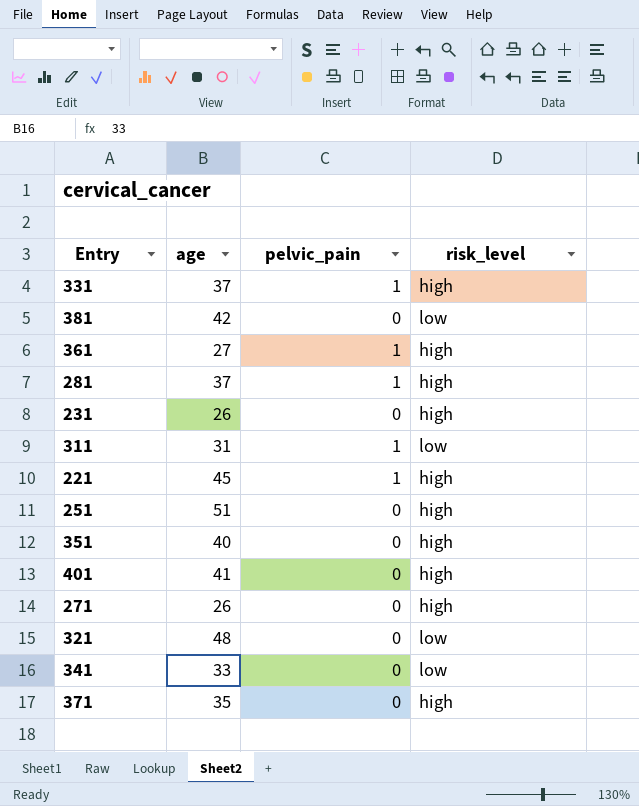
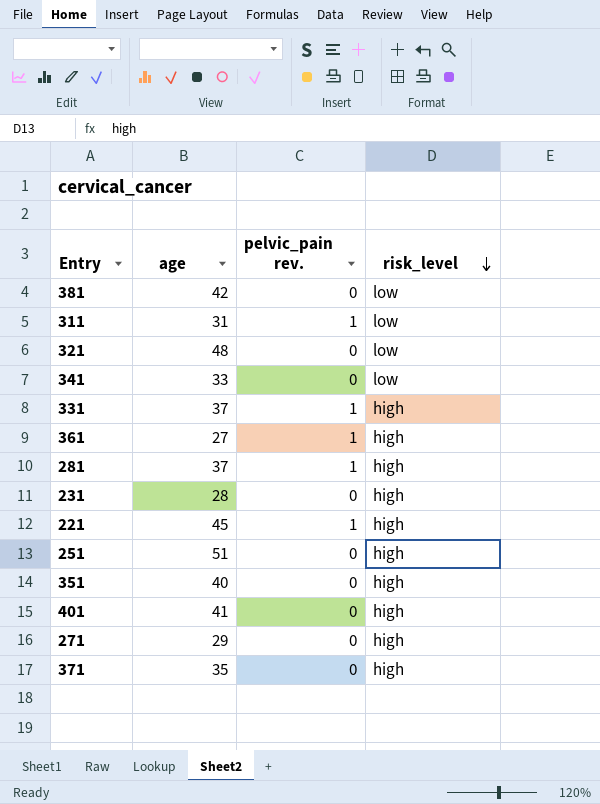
row order: none -> risk_level descending
column name: pelvic_pain -> pelvic_pain rev.
231 | age: 26 -> 28
271 | age: 26 -> 29

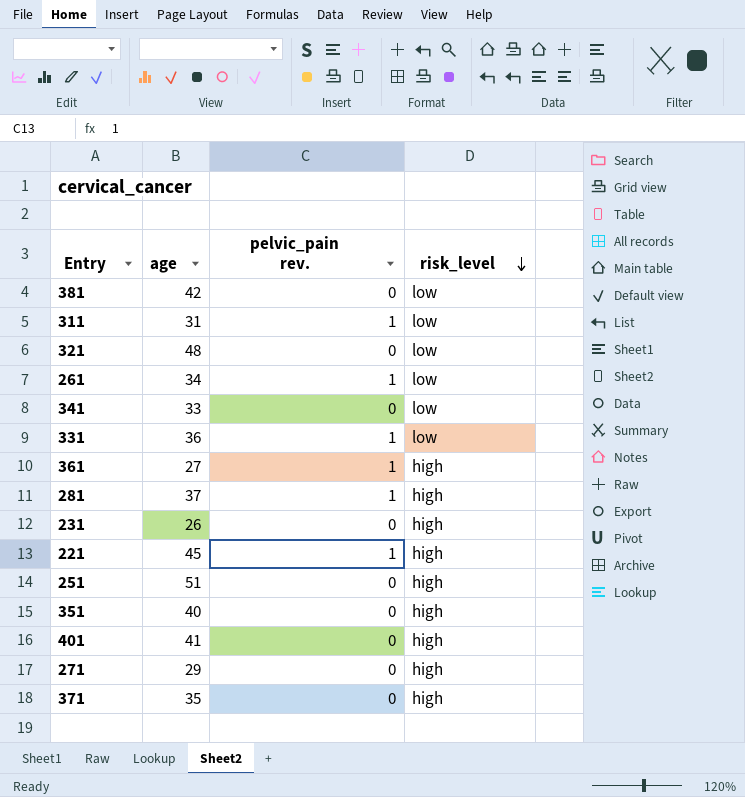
row 261: none -> 34 | 1 | low
331 | age: 37 -> 36
331 | risk_level: high -> low
231 | age: 28 -> 26

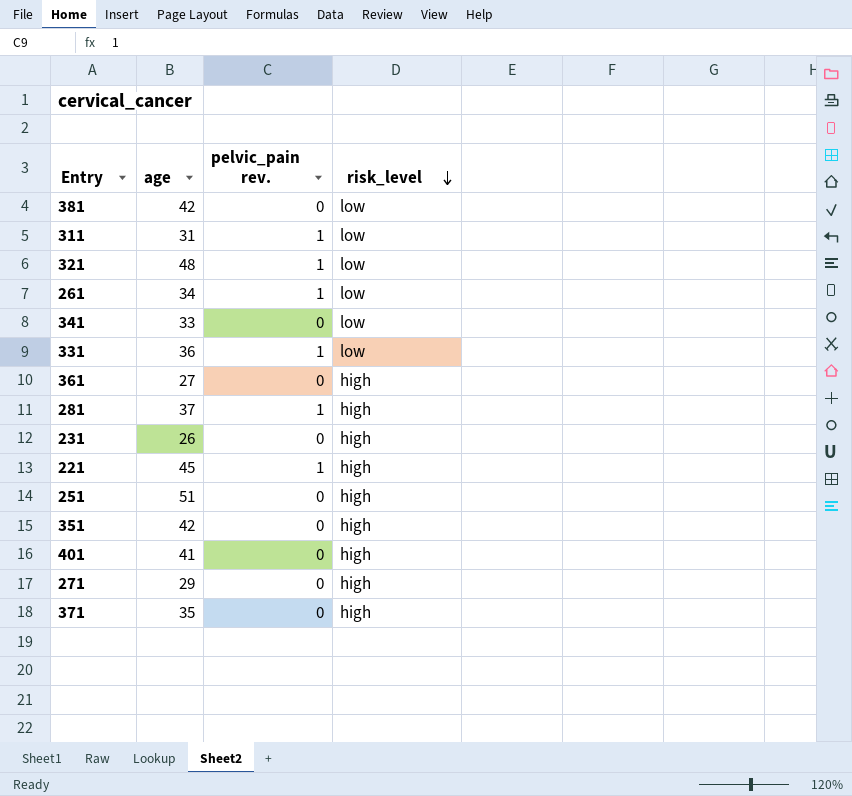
321 | pelvic_pain rev.: 0 -> 1
361 | pelvic_pain rev.: 1 -> 0
351 | age: 40 -> 42

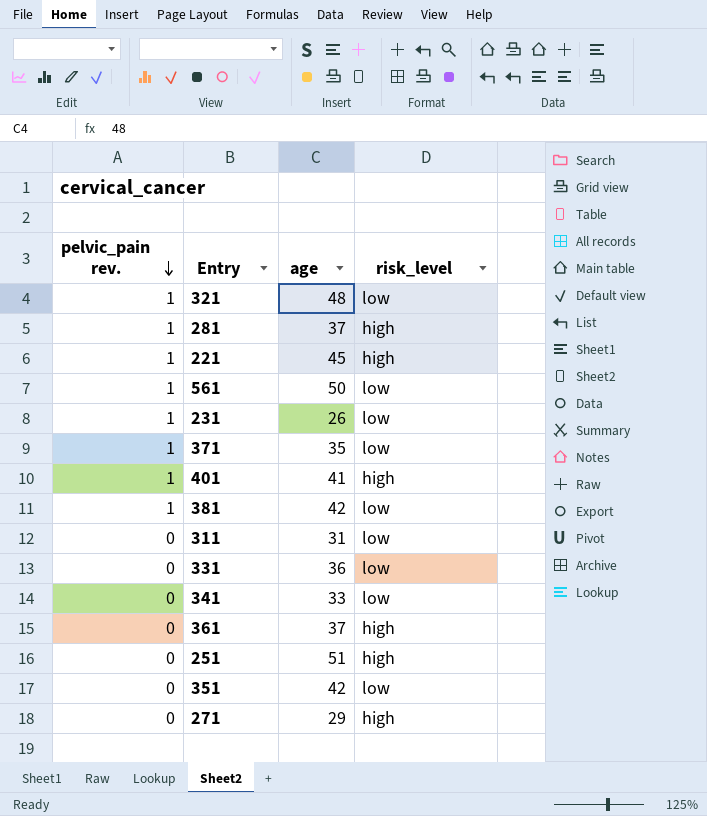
row order: risk_level descending -> pelvic_pain rev. descending
column pelvic_pain rev. | position: 3 -> 1
row 261: 34 | 1 | low -> none
row 561: none -> 1 | 50 | low
231 | pelvic_pain rev.: 0 -> 1
231 | risk_level: high -> low
371 | pelvic_pain rev.: 0 -> 1
371 | risk_level: high -> low
401 | pelvic_pain rev.: 0 -> 1
381 | pelvic_pain rev.: 0 -> 1
311 | pelvic_pain rev.: 1 -> 0
331 | pelvic_pain rev.: 1 -> 0
361 | age: 27 -> 37
351 | risk_level: high -> low

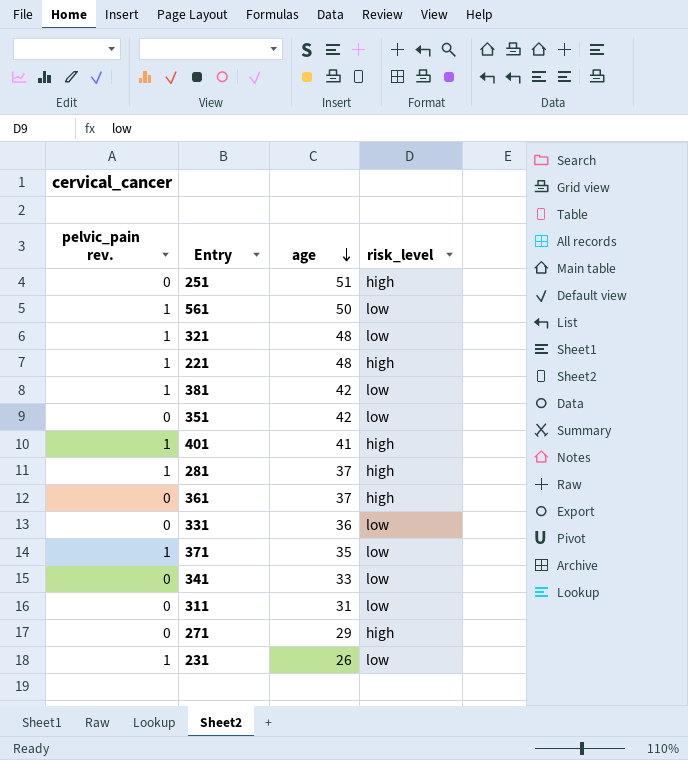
row order: pelvic_pain rev. descending -> age descending
221 | age: 45 -> 48

